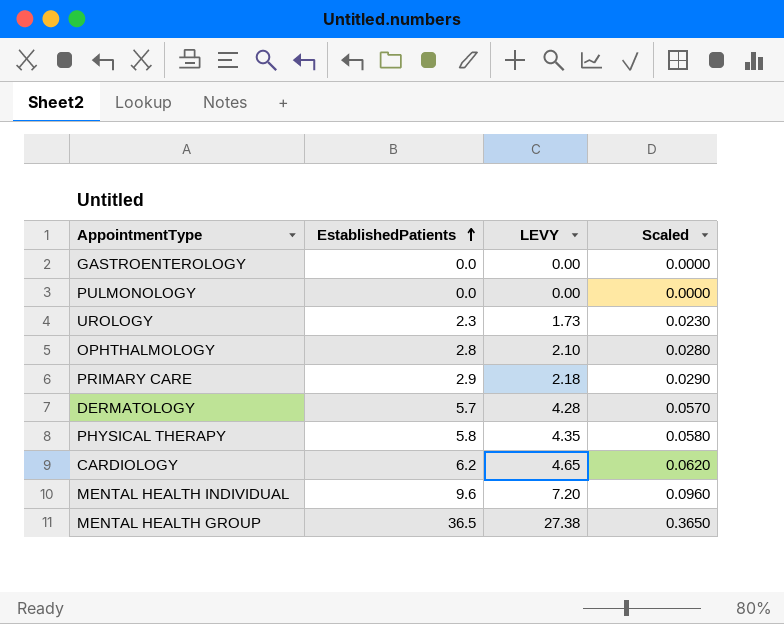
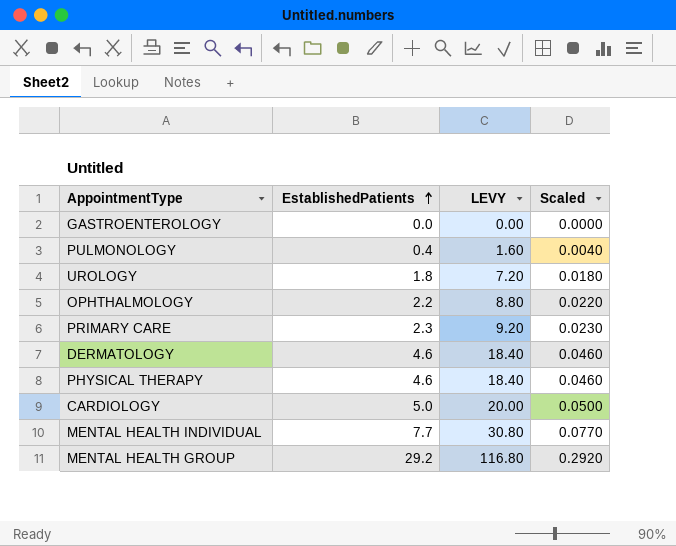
column LEVY | formula: [EstablishedPatients] * 0.75 -> [EstablishedPatients] * 4
PULMONOLOGY | EstablishedPatients: 0.0 -> 0.4
PULMONOLOGY | Scaled: 0.0000 -> 0.0040
UROLOGY | EstablishedPatients: 2.3 -> 1.8
UROLOGY | Scaled: 0.0230 -> 0.0180
OPHTHALMOLOGY | EstablishedPatients: 2.8 -> 2.2
OPHTHALMOLOGY | Scaled: 0.0280 -> 0.0220
PRIMARY CARE | EstablishedPatients: 2.9 -> 2.3
PRIMARY CARE | Scaled: 0.0290 -> 0.0230
DERMATOLOGY | EstablishedPatients: 5.7 -> 4.6
DERMATOLOGY | Scaled: 0.0570 -> 0.0460
PHYSICAL THERAPY | EstablishedPatients: 5.8 -> 4.6
PHYSICAL THERAPY | Scaled: 0.0580 -> 0.0460
CARDIOLOGY | EstablishedPatients: 6.2 -> 5.0
CARDIOLOGY | Scaled: 0.0620 -> 0.0500
MENTAL HEALTH INDIVIDUAL | EstablishedPatients: 9.6 -> 7.7
MENTAL HEALTH INDIVIDUAL | Scaled: 0.0960 -> 0.0770
MENTAL HEALTH GROUP | EstablishedPatients: 36.5 -> 29.2
MENTAL HEALTH GROUP | Scaled: 0.3650 -> 0.2920

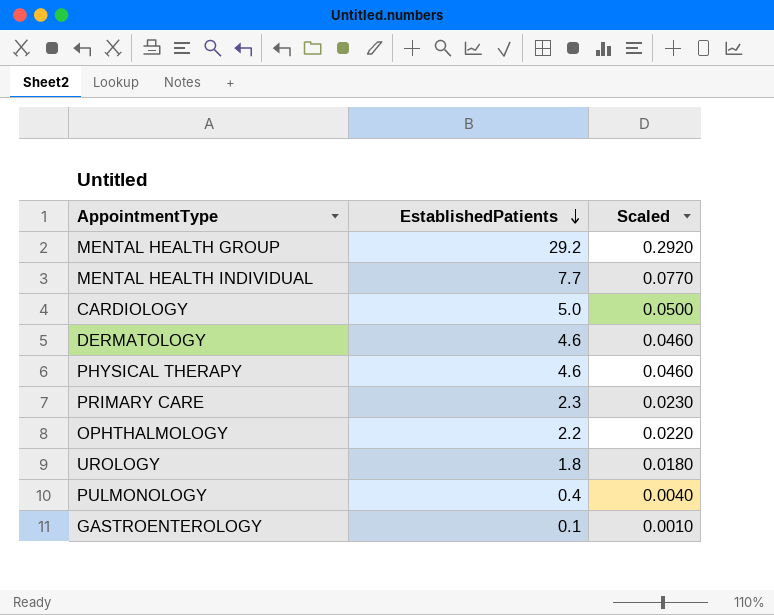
row order: EstablishedPatients ascending -> EstablishedPatients descending
column LEVY | formula: [EstablishedPatients] * 4 -> none
GASTROENTEROLOGY | EstablishedPatients: 0.0 -> 0.1
GASTROENTEROLOGY | Scaled: 0.0000 -> 0.0010

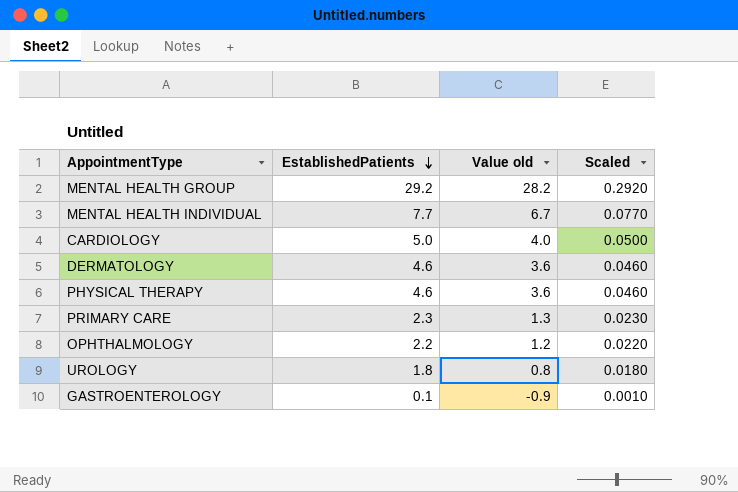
column Value old | formula: none -> [EstablishedPatients] - 1
row PULMONOLOGY: 0.4 | 0.0040 -> none

